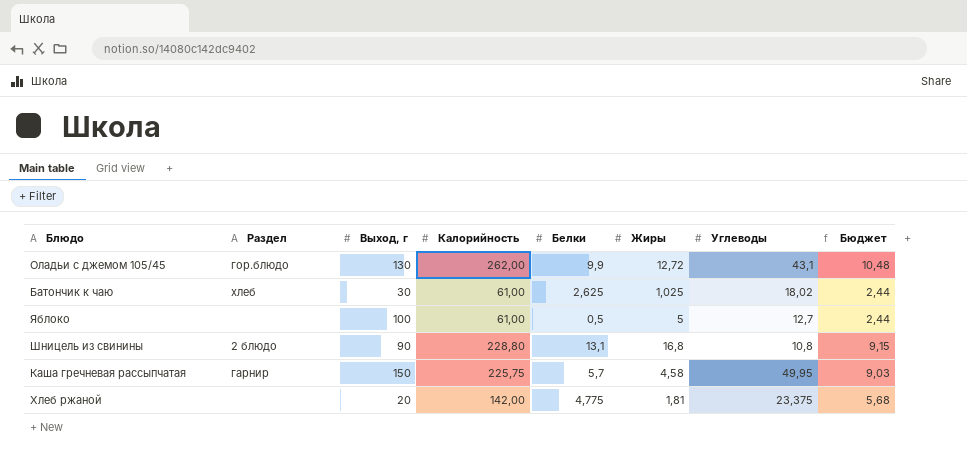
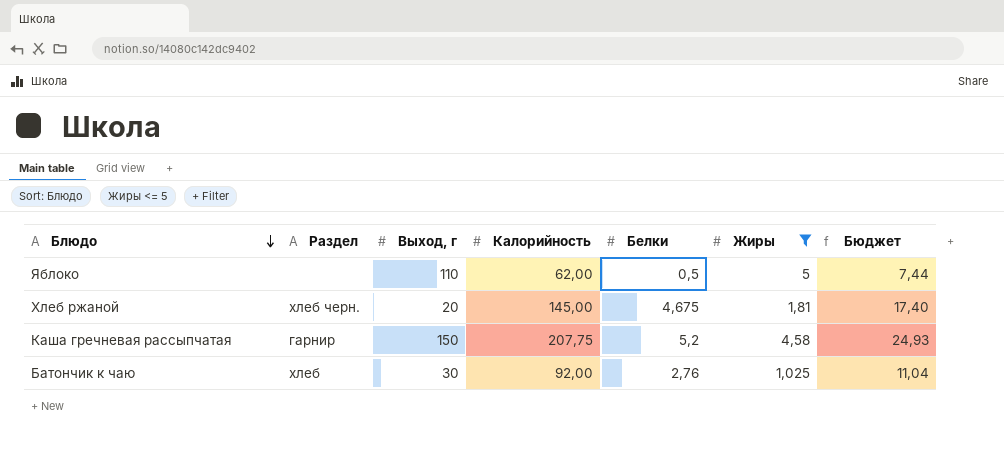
filter: none -> Жиры <= 5
row order: none -> Блюдо descending
column Углеводы | position: 7 -> none
column Бюджет | formula: [Калорийность] * 0,04 -> [Калорийность] * 0,12
Яблоко | Выход, г: 100 -> 110
Яблоко | Калорийность: 61,00 -> 62,00
Хлеб ржаной | Раздел: none -> хлеб черн.
Хлеб ржаной | Калорийность: 142,00 -> 145,00
Хлеб ржаной | Белки: 4,775 -> 4,675
Каша гречневая рассыпчатая | Калорийность: 225,75 -> 207,75
Каша гречневая рассыпчатая | Белки: 5,7 -> 5,2
Батончик к чаю | Калорийность: 61,00 -> 92,00
Батончик к чаю | Белки: 2,625 -> 2,76

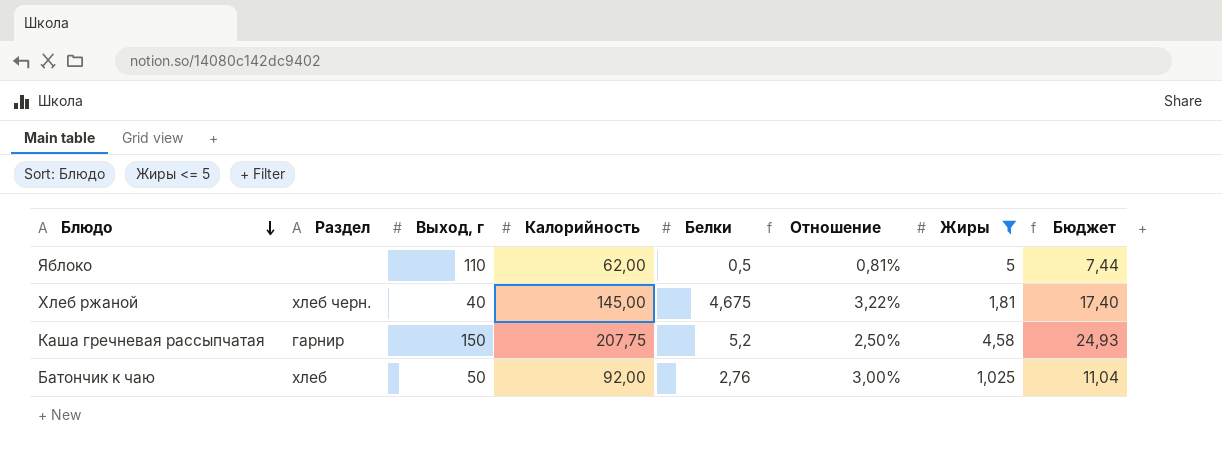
column Отношение | formula: none -> [Белки] / [Калорийность]
Хлеб ржаной | Выход, г: 20 -> 40
Батончик к чаю | Выход, г: 30 -> 50

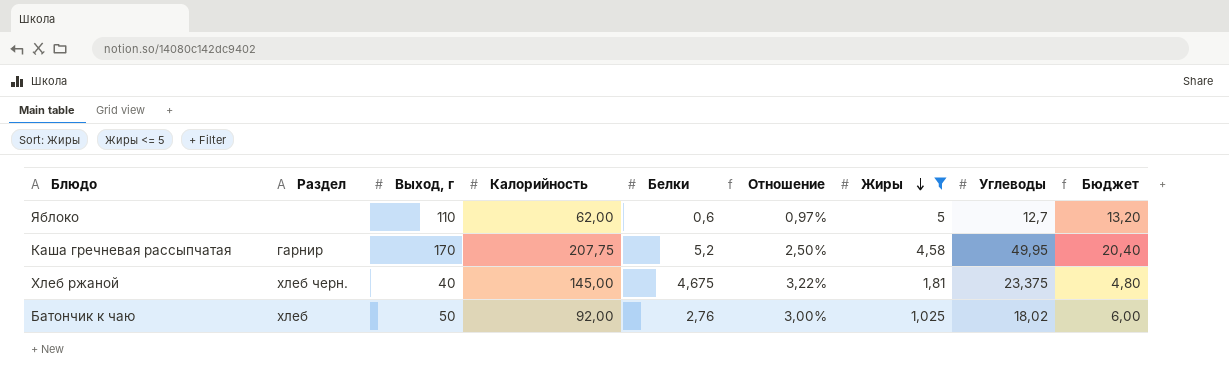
row order: Блюдо descending -> Жиры descending
column Углеводы | position: none -> 8
column Бюджет | formula: [Калорийность] * 0,12 -> [Выход, г] * 0,12
Яблоко | Белки: 0,5 -> 0,6
Яблоко | Отношение: 0,81% -> 0,97%
Каша гречневая рассыпчатая | Выход, г: 150 -> 170

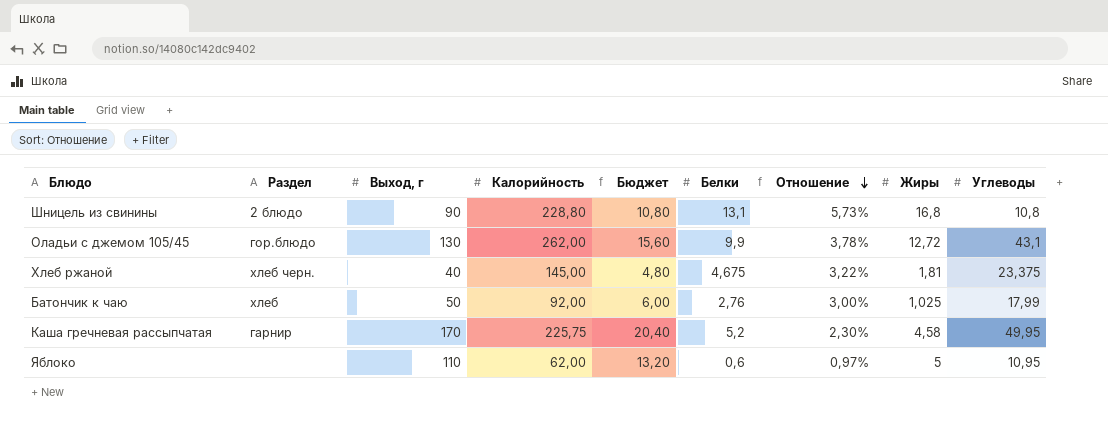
filter: Жиры <= 5 -> none
row order: Жиры descending -> Отношение descending
column Бюджет | position: 9 -> 5
Батончик к чаю | Углеводы: 18,02 -> 17,99
Каша гречневая рассыпчатая | Калорийность: 207,75 -> 225,75
Каша гречневая рассыпчатая | Отношение: 2,50% -> 2,30%
Яблоко | Углеводы: 12,7 -> 10,95

